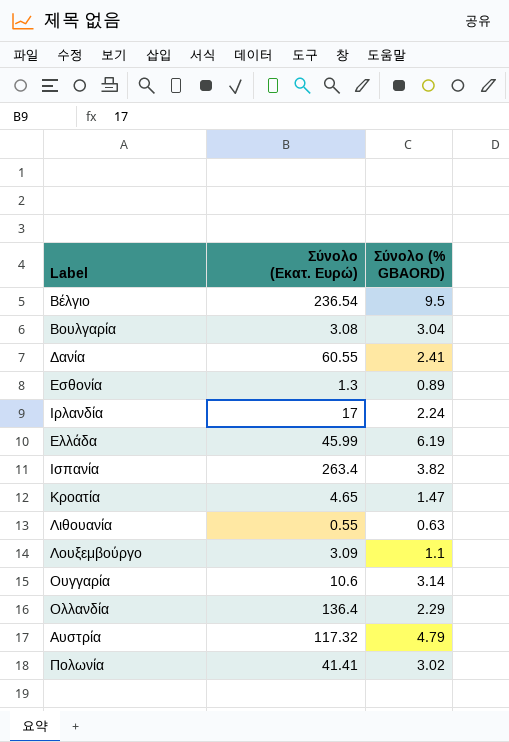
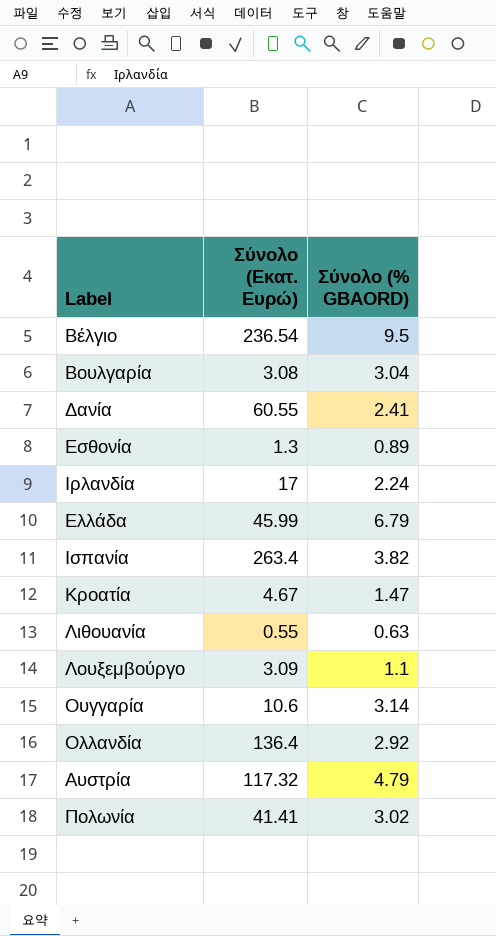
Ελλάδα | Σύνολο (% GBAORD): 6.19 -> 6.79
Κροατία | Σύνολο (Εκατ. Ευρώ): 4.65 -> 4.67
Ολλανδία | Σύνολο (% GBAORD): 2.29 -> 2.92

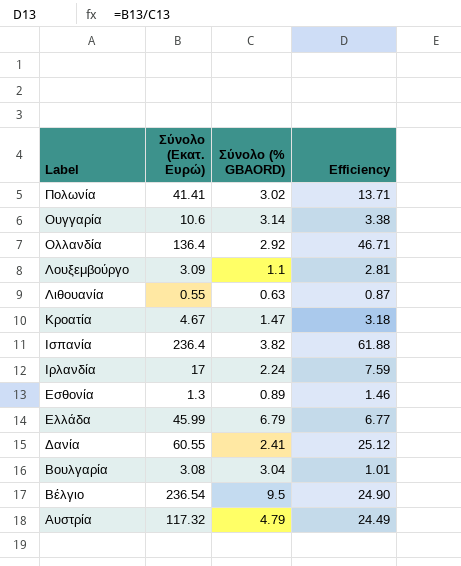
row order: none -> Label descending
column Efficiency | formula: none -> [Σύνολο (Εκατ. Ευρώ)] / [Σύνολο (% GBAORD)]
Ισπανία | Σύνολο (Εκατ. Ευρώ): 263.4 -> 236.4

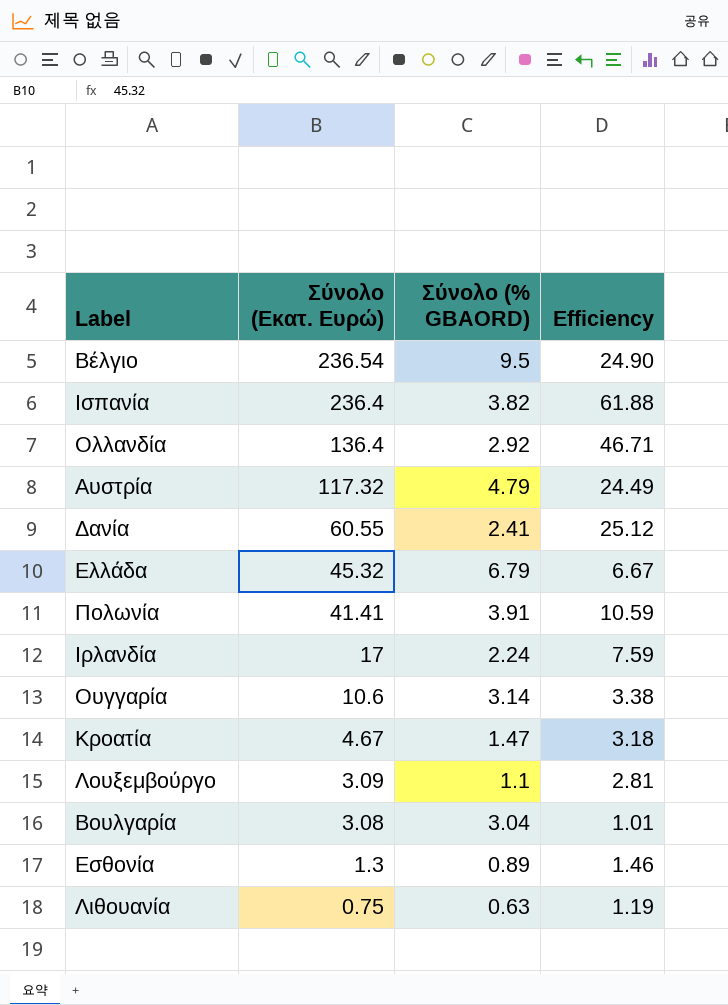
row order: Label descending -> Σύνολο (Εκατ. Ευρώ) descending
Ελλάδα | Σύνολο (Εκατ. Ευρώ): 45.99 -> 45.32
Ελλάδα | Efficiency: 6.77 -> 6.67
Πολωνία | Σύνολο (% GBAORD): 3.02 -> 3.91
Πολωνία | Efficiency: 13.71 -> 10.59
Λιθουανία | Σύνολο (Εκατ. Ευρώ): 0.55 -> 0.75
Λιθουανία | Efficiency: 0.87 -> 1.19

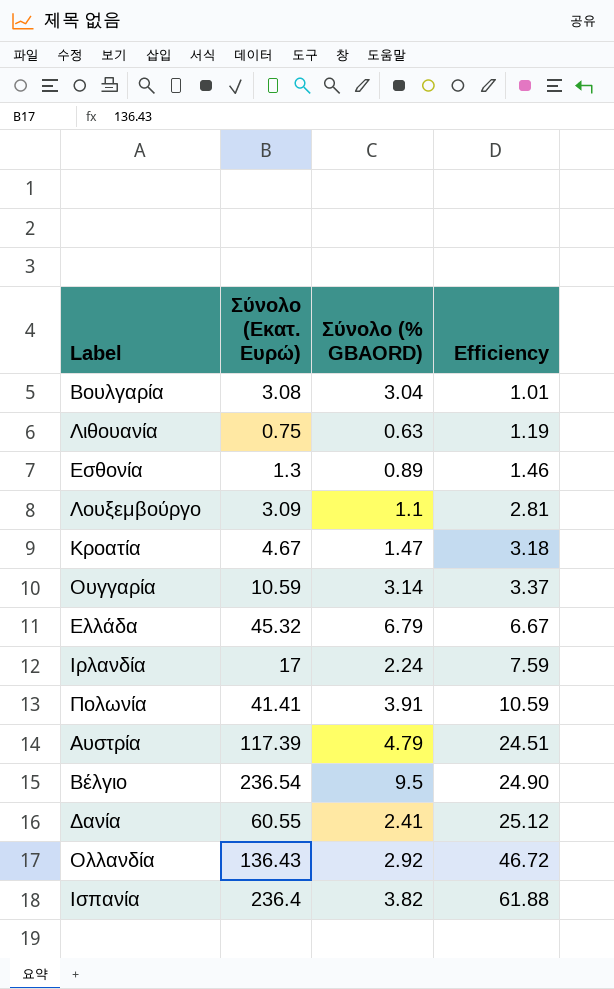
row order: Σύνολο (Εκατ. Ευρώ) descending -> Efficiency ascending
Ουγγαρία | Σύνολο (Εκατ. Ευρώ): 10.6 -> 10.59
Ουγγαρία | Efficiency: 3.38 -> 3.37
Αυστρία | Σύνολο (Εκατ. Ευρώ): 117.32 -> 117.39
Αυστρία | Efficiency: 24.49 -> 24.51
Ολλανδία | Σύνολο (Εκατ. Ευρώ): 136.4 -> 136.43
Ολλανδία | Efficiency: 46.71 -> 46.72

